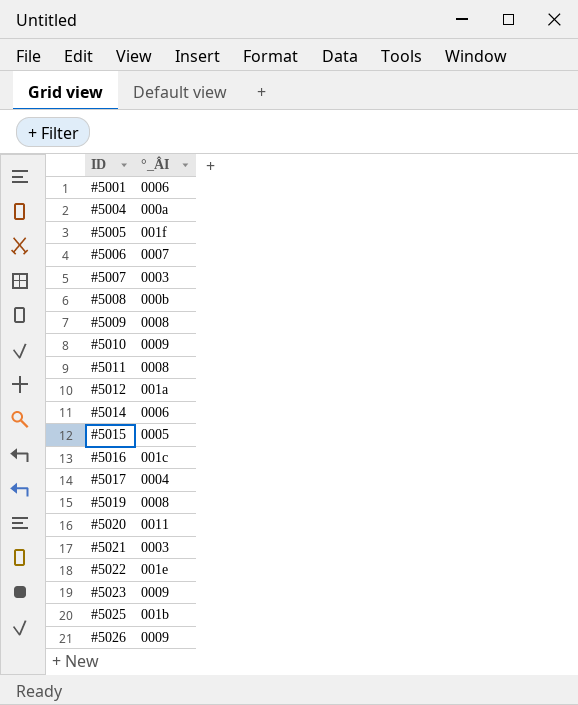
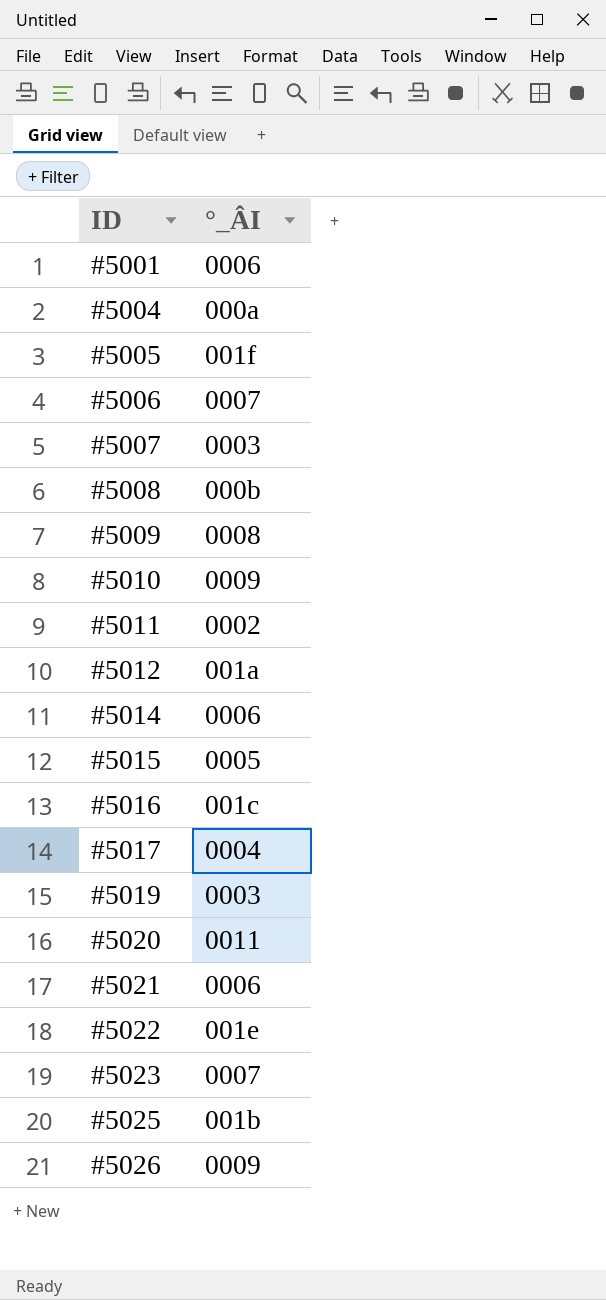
#5011 | °_ÂI: 0008 -> 0002
#5019 | °_ÂI: 0008 -> 0003
#5021 | °_ÂI: 0003 -> 0006
#5023 | °_ÂI: 0009 -> 0007

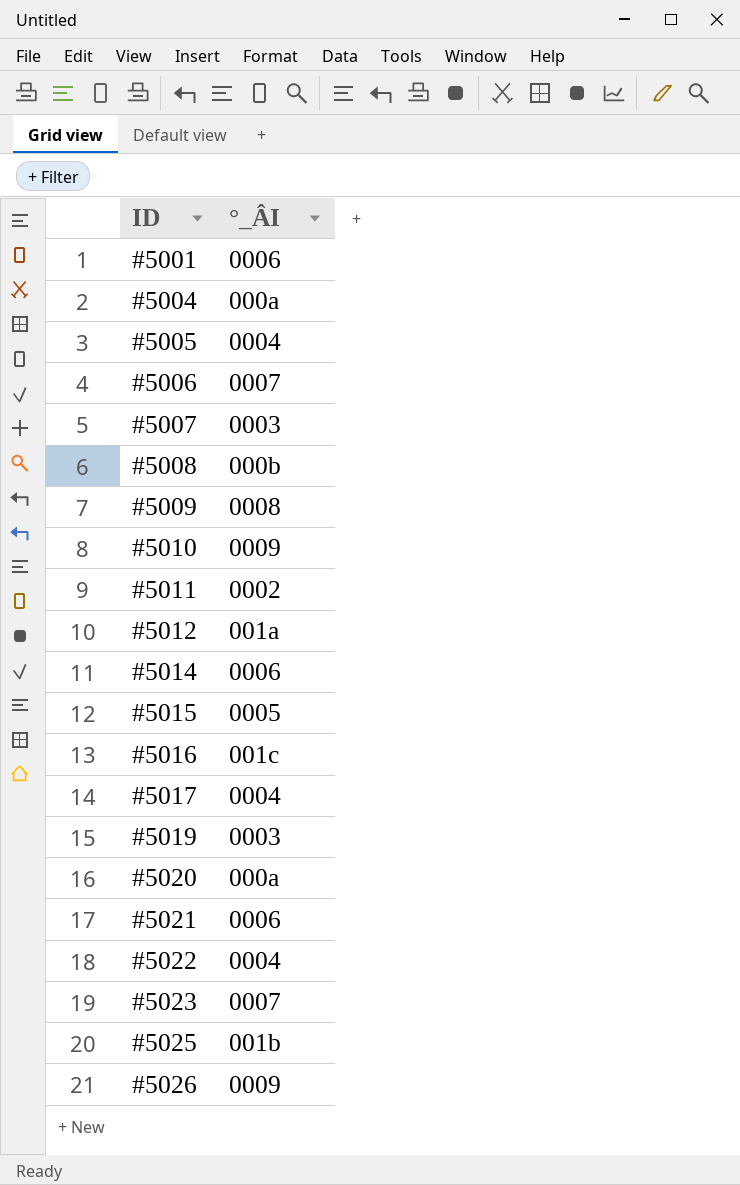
#5005 | °_ÂI: 001f -> 0004
#5020 | °_ÂI: 0011 -> 000a
#5022 | °_ÂI: 001e -> 0004

